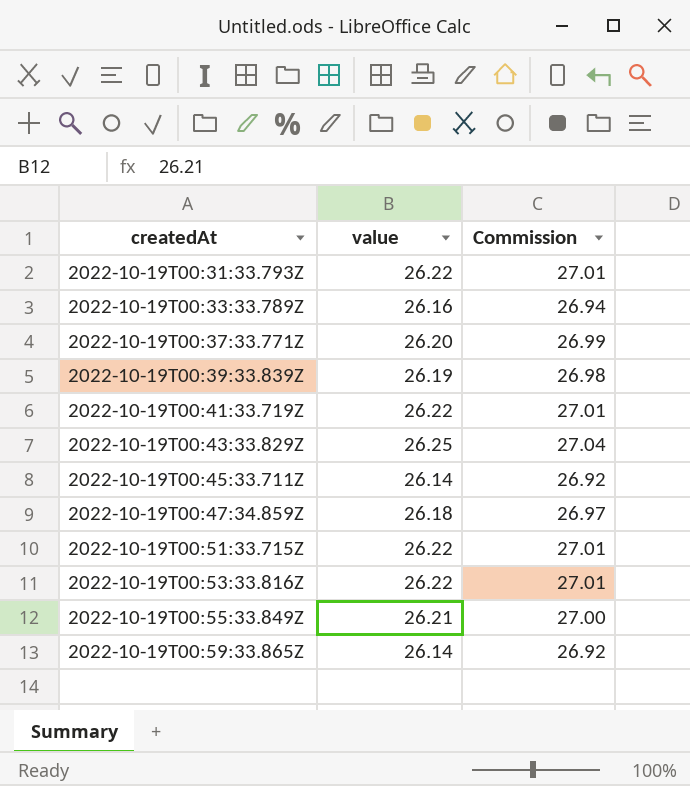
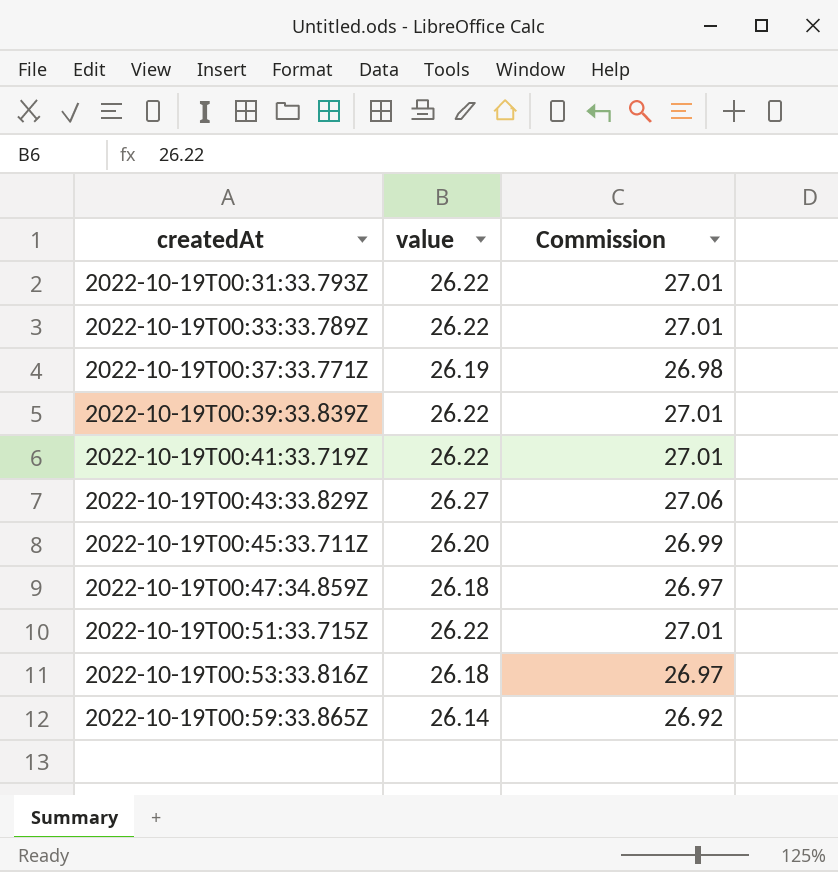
row 2022-10-19T00:55:33.849Z: 26.21 | 27.00 -> none
2022-10-19T00:33:33.789Z | value: 26.16 -> 26.22
2022-10-19T00:33:33.789Z | Commission: 26.94 -> 27.01
2022-10-19T00:37:33.771Z | value: 26.20 -> 26.19
2022-10-19T00:37:33.771Z | Commission: 26.99 -> 26.98
2022-10-19T00:39:33.839Z | value: 26.19 -> 26.22
2022-10-19T00:39:33.839Z | Commission: 26.98 -> 27.01
2022-10-19T00:43:33.829Z | value: 26.25 -> 26.27
2022-10-19T00:43:33.829Z | Commission: 27.04 -> 27.06
2022-10-19T00:45:33.711Z | value: 26.14 -> 26.20
2022-10-19T00:45:33.711Z | Commission: 26.92 -> 26.99
2022-10-19T00:53:33.816Z | value: 26.22 -> 26.18
2022-10-19T00:53:33.816Z | Commission: 27.01 -> 26.97

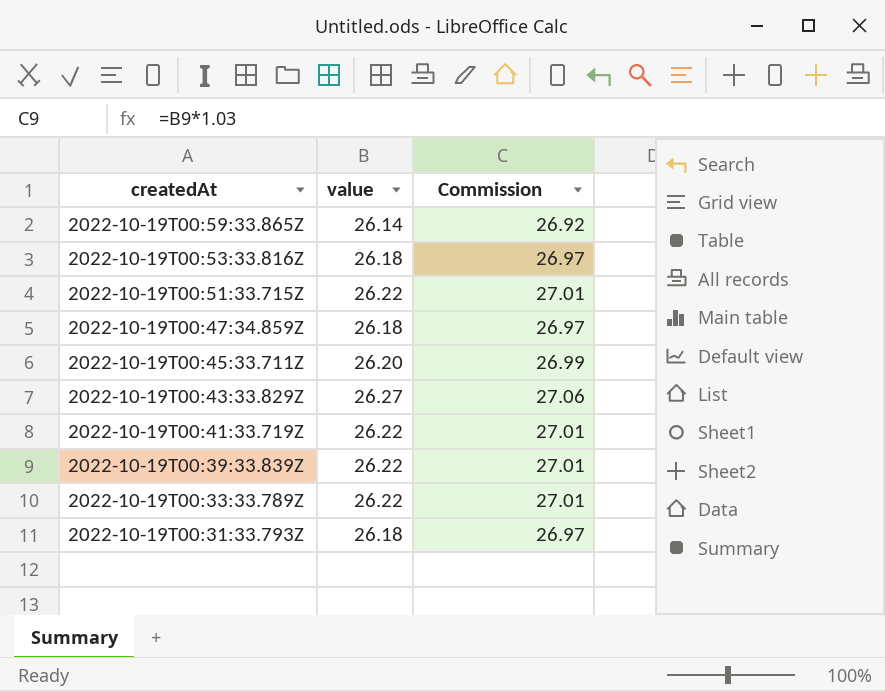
row order: createdAt ascending -> createdAt descending
row 2022-10-19T00:37:33.771Z: 26.19 | 26.98 -> none
2022-10-19T00:31:33.793Z | value: 26.22 -> 26.18
2022-10-19T00:31:33.793Z | Commission: 27.01 -> 26.97

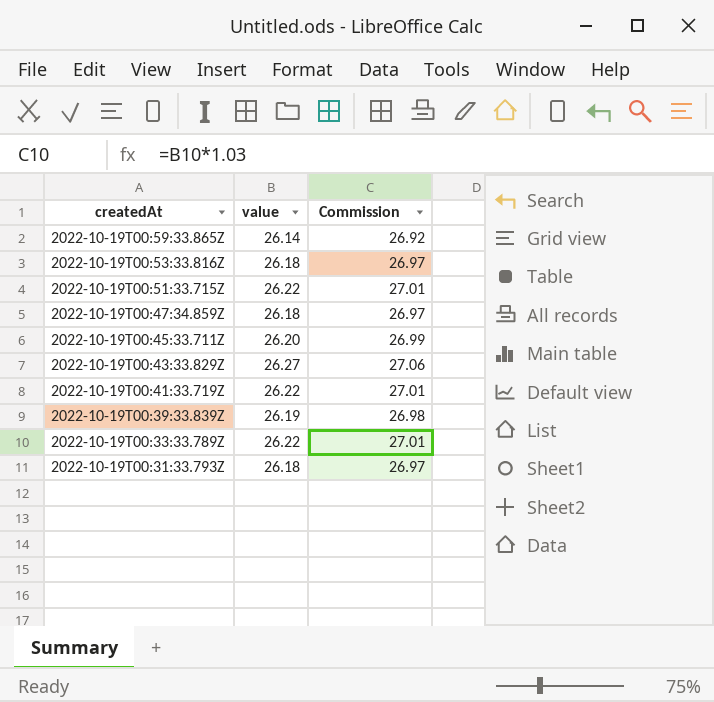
2022-10-19T00:39:33.839Z | value: 26.22 -> 26.19
2022-10-19T00:39:33.839Z | Commission: 27.01 -> 26.98

